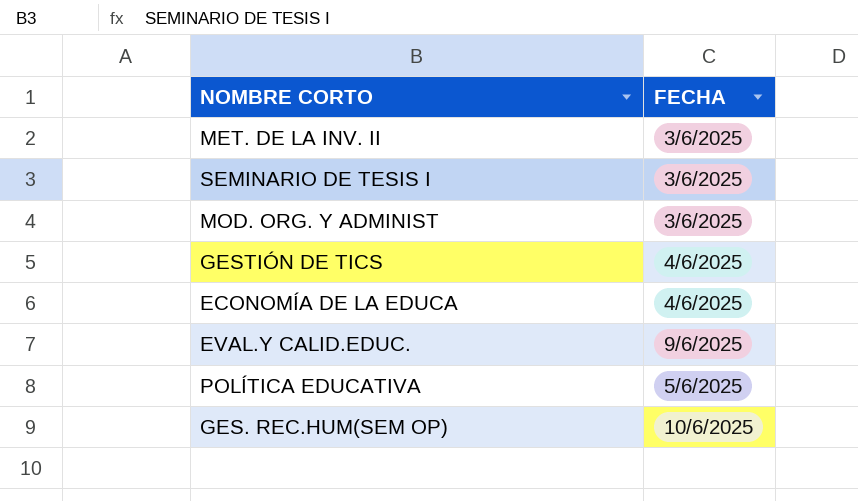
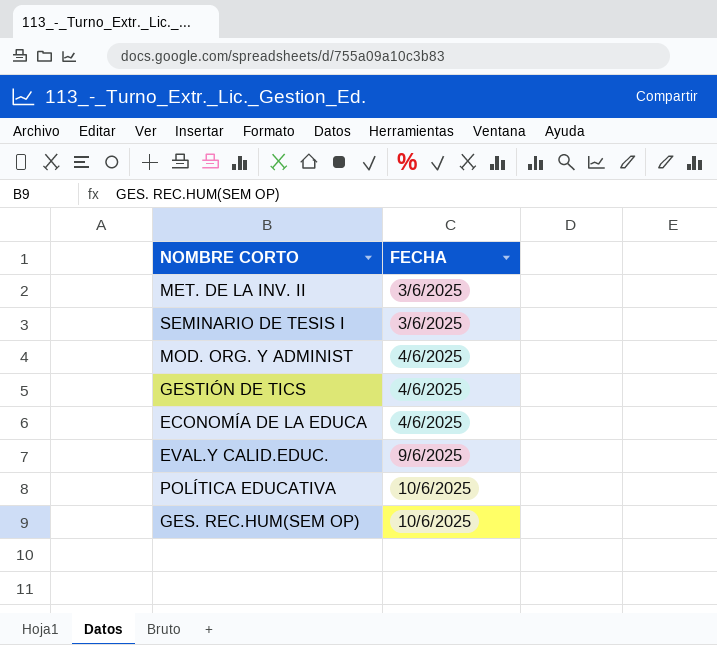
MOD. ORG. Y ADMINIST | FECHA: 3/6/2025 -> 4/6/2025
POLÍTICA EDUCATIVA | FECHA: 5/6/2025 -> 10/6/2025

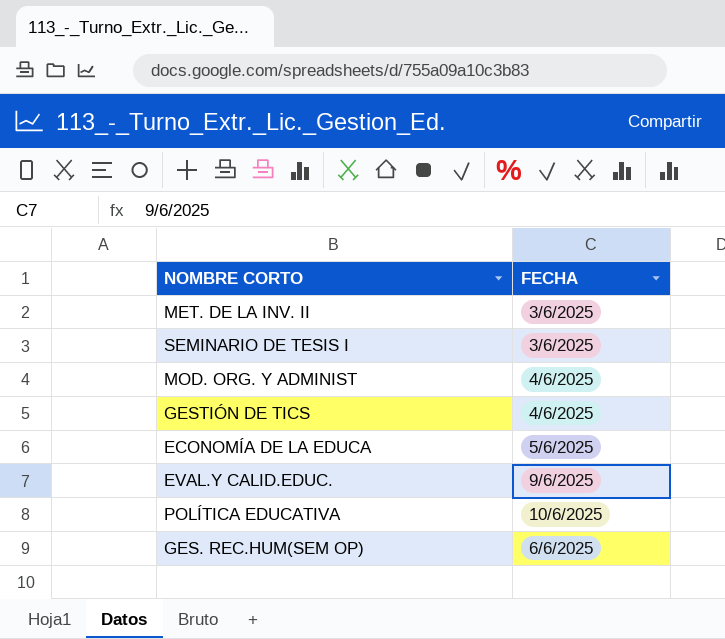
ECONOMÍA DE LA EDUCA | FECHA: 4/6/2025 -> 5/6/2025
GES. REC.HUM(SEM OP) | FECHA: 10/6/2025 -> 6/6/2025

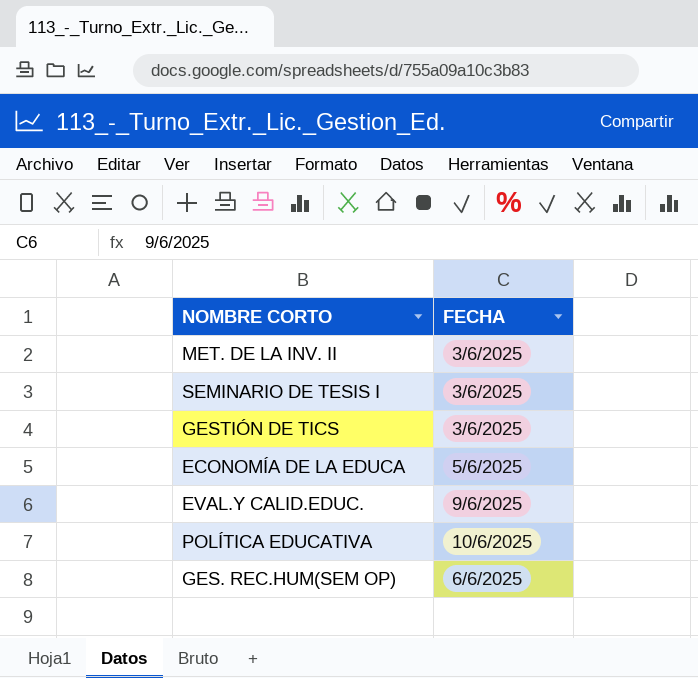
row MOD. ORG. Y ADMINIST: 4/6/2025 -> none
GESTIÓN DE TICS | FECHA: 4/6/2025 -> 3/6/2025

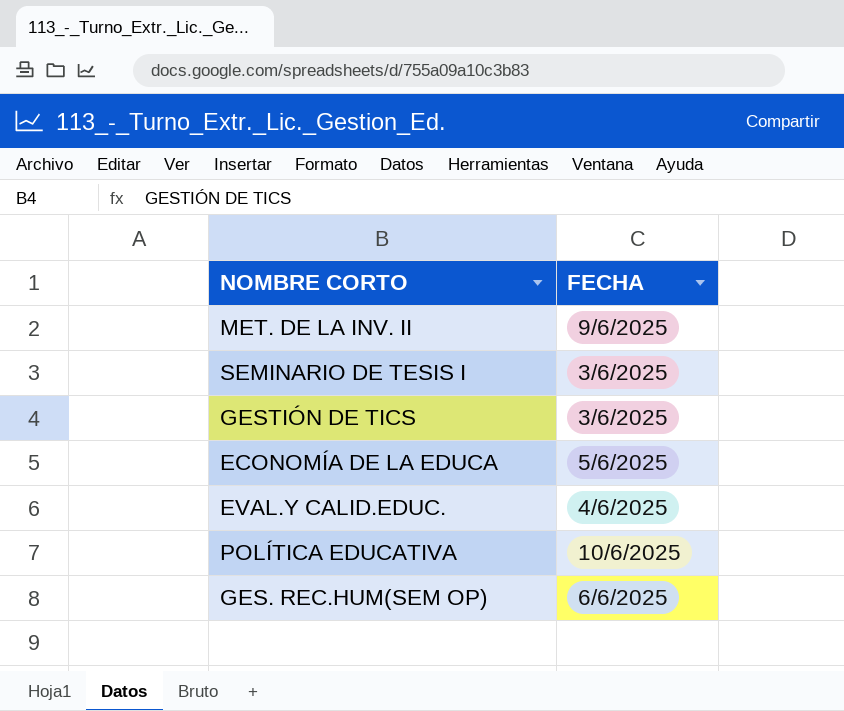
MET. DE LA INV. II | FECHA: 3/6/2025 -> 9/6/2025
EVAL.Y CALID.EDUC. | FECHA: 9/6/2025 -> 4/6/2025

